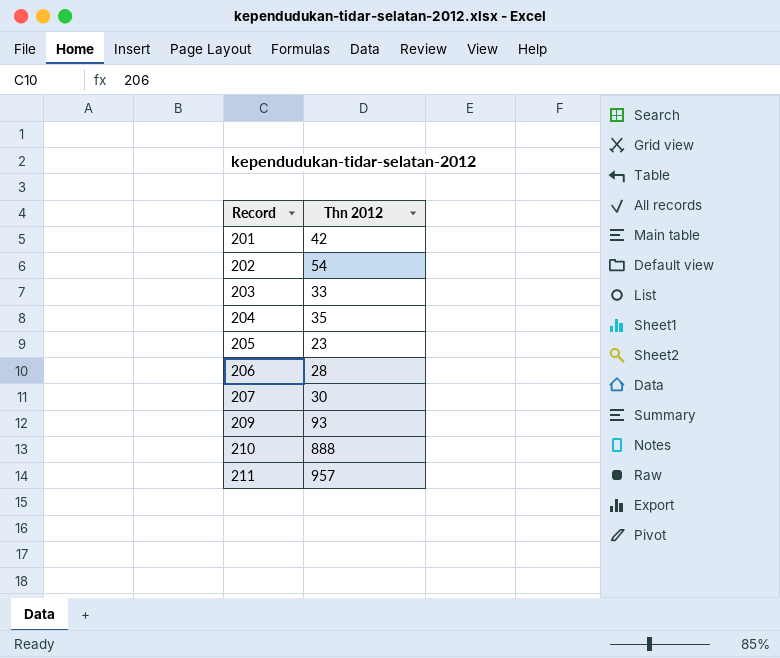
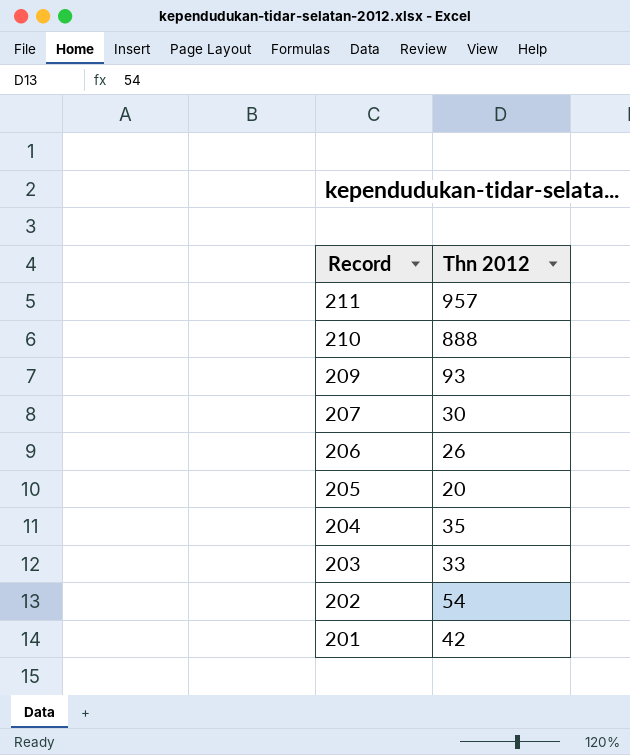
row order: Record ascending -> Record descending
206 | Thn 2012: 28 -> 26
205 | Thn 2012: 23 -> 20

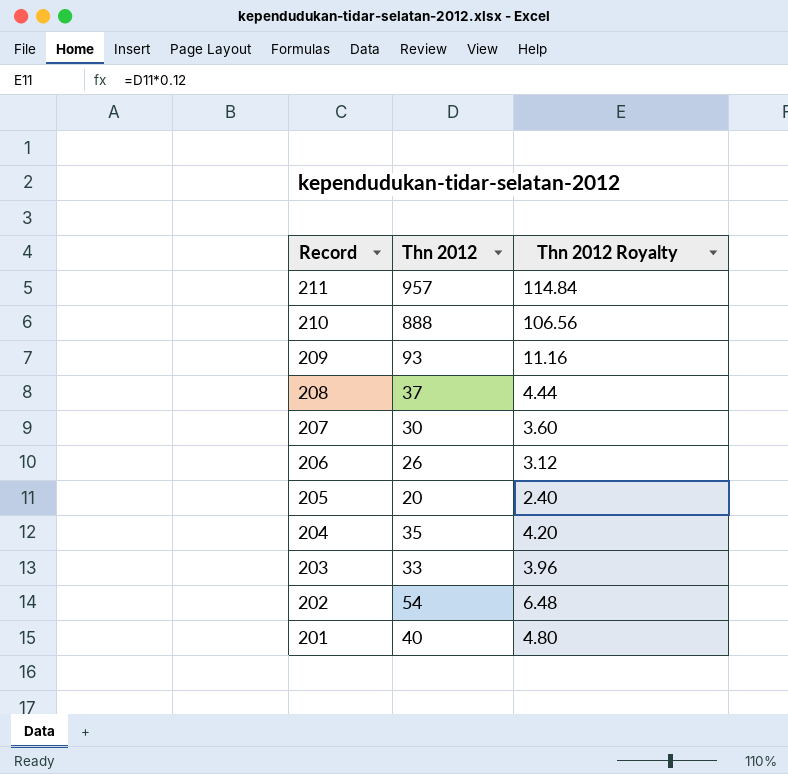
column Thn 2012 Royalty | formula: none -> [Thn 2012] * 0.12
row 208: none -> 37 | 4.44
201 | Thn 2012: 42 -> 40

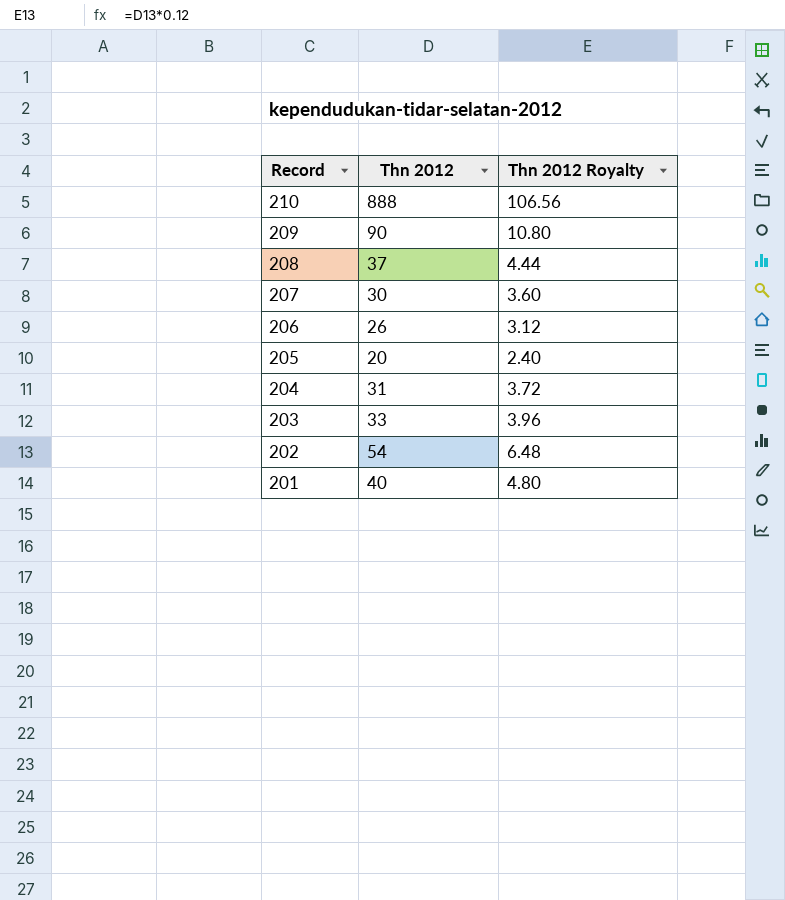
row 211: 957 | 114.84 -> none
209 | Thn 2012: 93 -> 90
209 | Thn 2012 Royalty: 11.16 -> 10.80
204 | Thn 2012: 35 -> 31
204 | Thn 2012 Royalty: 4.20 -> 3.72

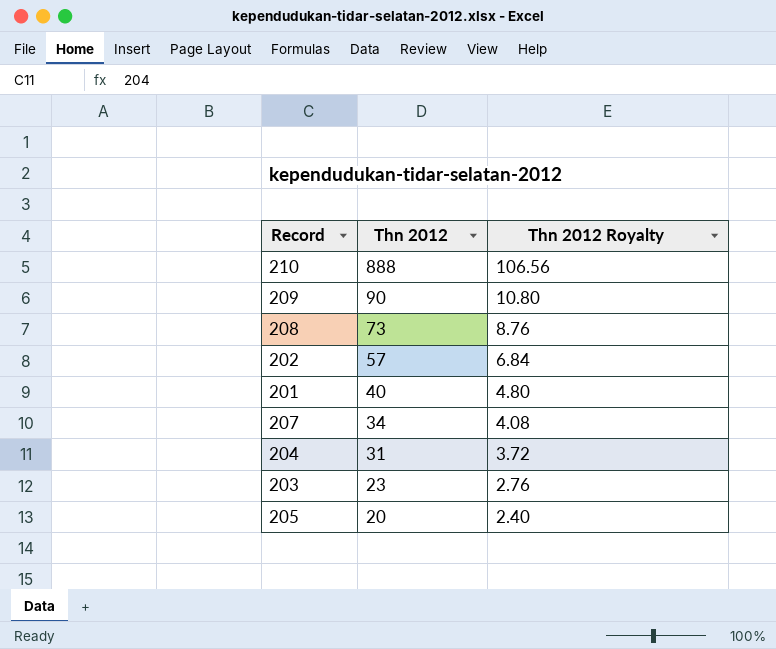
row order: Record descending -> Thn 2012 descending
row 206: 26 | 3.12 -> none
208 | Thn 2012: 37 -> 73
208 | Thn 2012 Royalty: 4.44 -> 8.76
202 | Thn 2012: 54 -> 57
202 | Thn 2012 Royalty: 6.48 -> 6.84
207 | Thn 2012: 30 -> 34
207 | Thn 2012 Royalty: 3.60 -> 4.08
203 | Thn 2012: 33 -> 23
203 | Thn 2012 Royalty: 3.96 -> 2.76

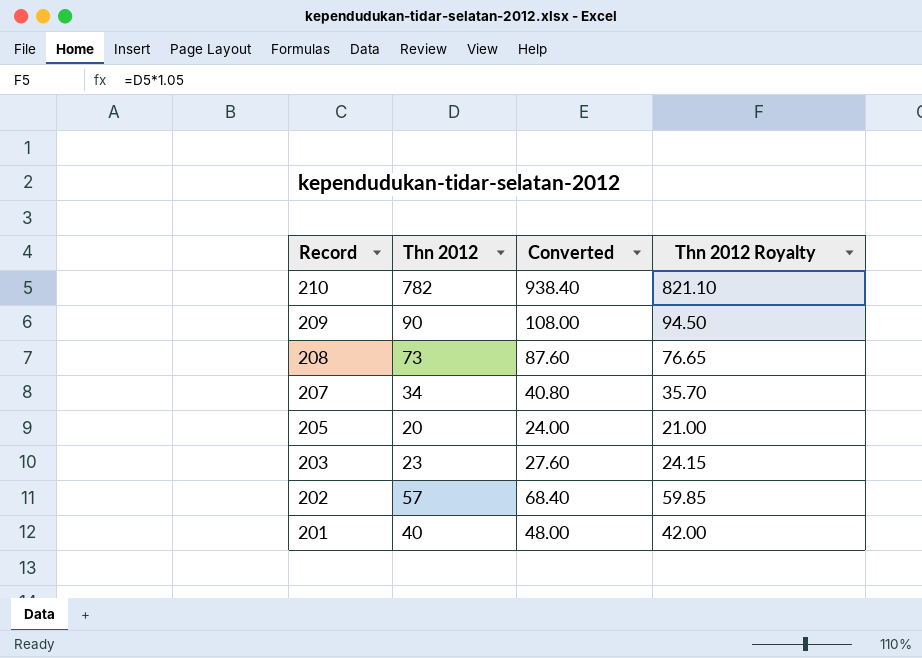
row order: Thn 2012 descending -> Record descending
column Converted | formula: none -> [Thn 2012] * 1.2
column Thn 2012 Royalty | formula: [Thn 2012] * 0.12 -> [Thn 2012] * 1.05
row 204: 31 | 3.72 -> none
210 | Thn 2012: 888 -> 782

